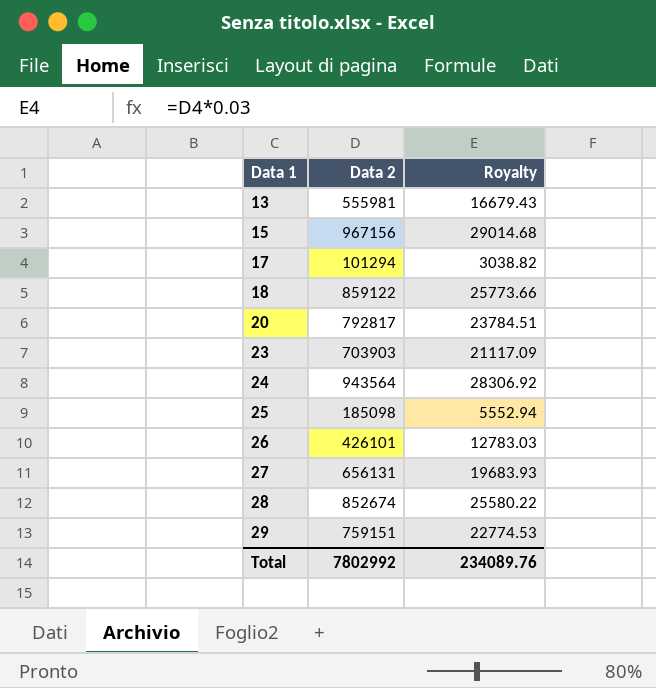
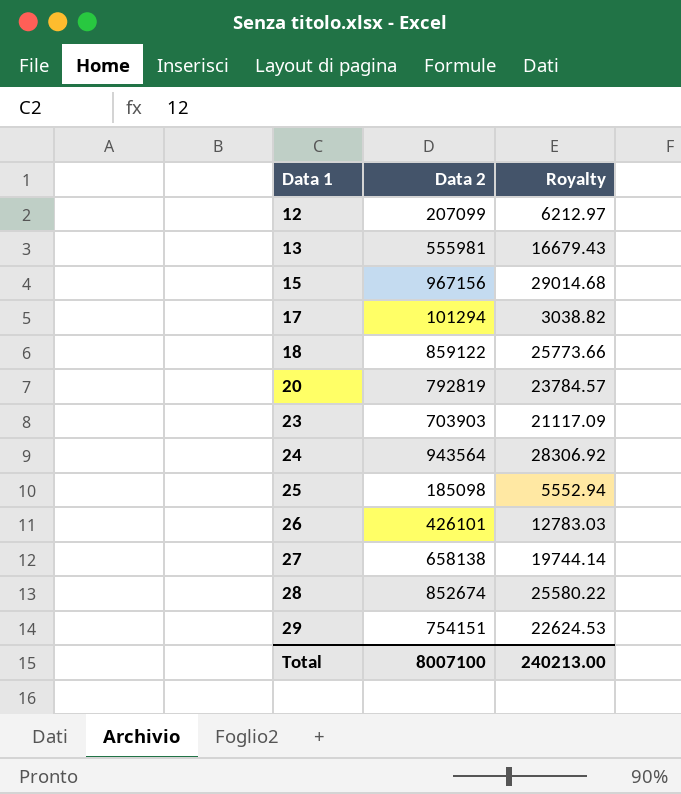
row 12: none -> 207099 | 6212.97
20 | Data 2: 792817 -> 792819
20 | Royalty: 23784.51 -> 23784.57
27 | Data 2: 656131 -> 658138
27 | Royalty: 19683.93 -> 19744.14
29 | Data 2: 759151 -> 754151
29 | Royalty: 22774.53 -> 22624.53
Total | Data 2: 7802992 -> 8007100
Total | Royalty: 234089.76 -> 240213.00

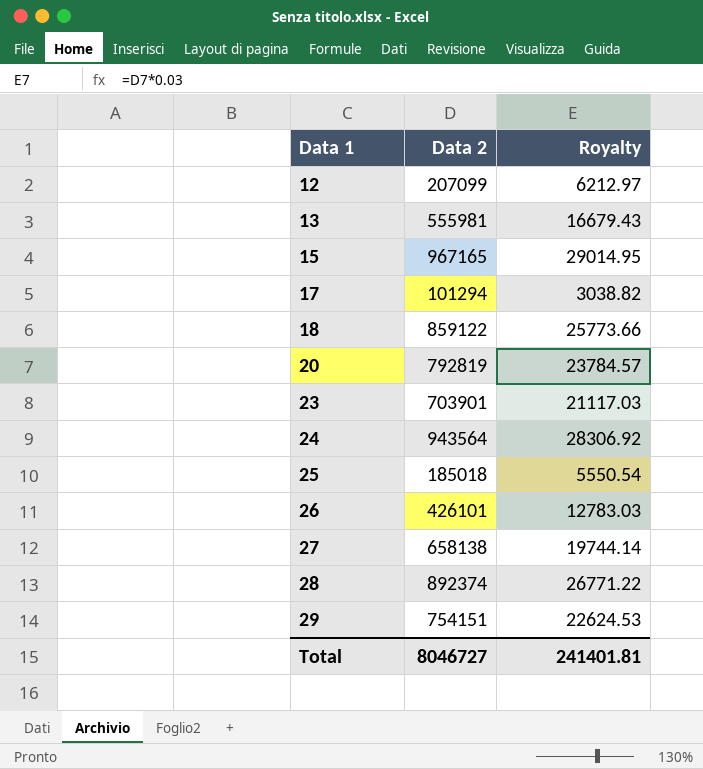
15 | Data 2: 967156 -> 967165
15 | Royalty: 29014.68 -> 29014.95
23 | Data 2: 703903 -> 703901
23 | Royalty: 21117.09 -> 21117.03
25 | Data 2: 185098 -> 185018
25 | Royalty: 5552.94 -> 5550.54
28 | Data 2: 852674 -> 892374
28 | Royalty: 25580.22 -> 26771.22
Total | Data 2: 8007100 -> 8046727
Total | Royalty: 240213.00 -> 241401.81

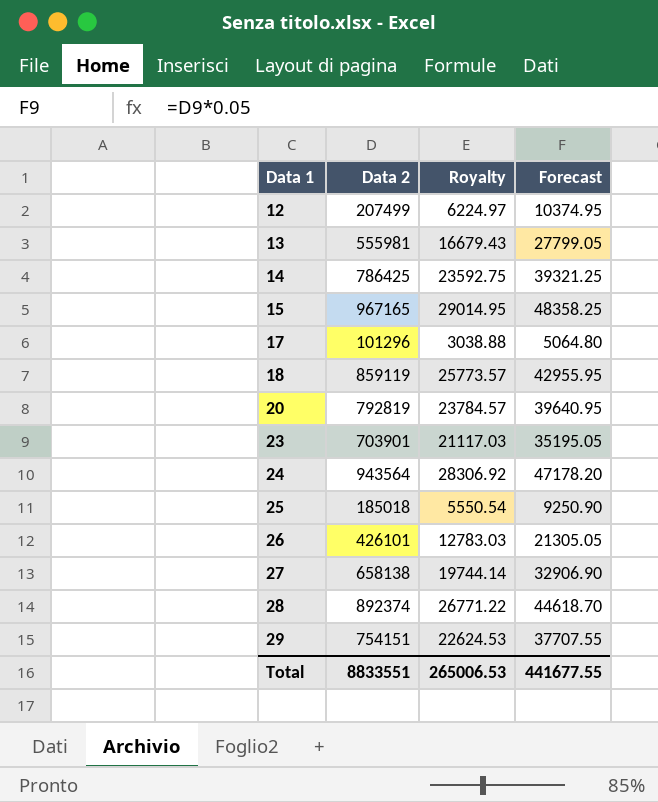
column Forecast | formula: none -> [Data 2] * 0.05
12 | Data 2: 207099 -> 207499
12 | Royalty: 6212.97 -> 6224.97
row 14: none -> 786425 | 23592.75 | 39321.25
17 | Data 2: 101294 -> 101296
17 | Royalty: 3038.82 -> 3038.88
18 | Data 2: 859122 -> 859119
18 | Royalty: 25773.66 -> 25773.57
Total | Data 2: 8046727 -> 8833551
Total | Royalty: 241401.81 -> 265006.53

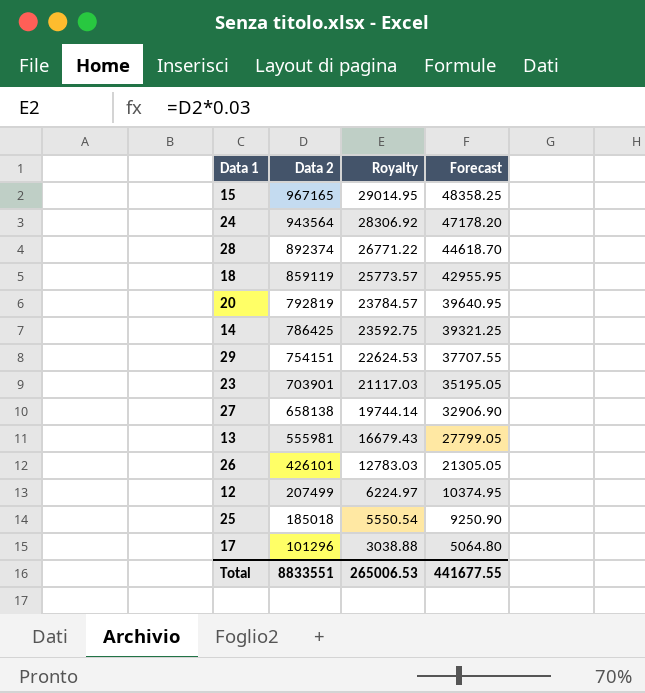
row order: Data 1 ascending -> Data 2 descending

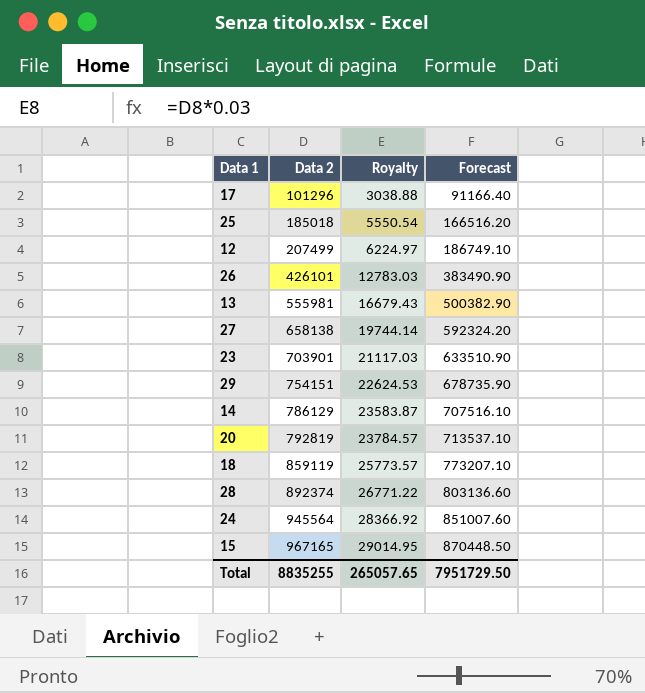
row order: Data 2 descending -> Data 2 ascending
column Forecast | formula: [Data 2] * 0.05 -> [Data 2] * 0.9
14 | Data 2: 786425 -> 786129
14 | Royalty: 23592.75 -> 23583.87
24 | Data 2: 943564 -> 945564
24 | Royalty: 28306.92 -> 28366.92
Total | Data 2: 8833551 -> 8835255
Total | Royalty: 265006.53 -> 265057.65
Total | Forecast: 441677.55 -> 7951729.50

